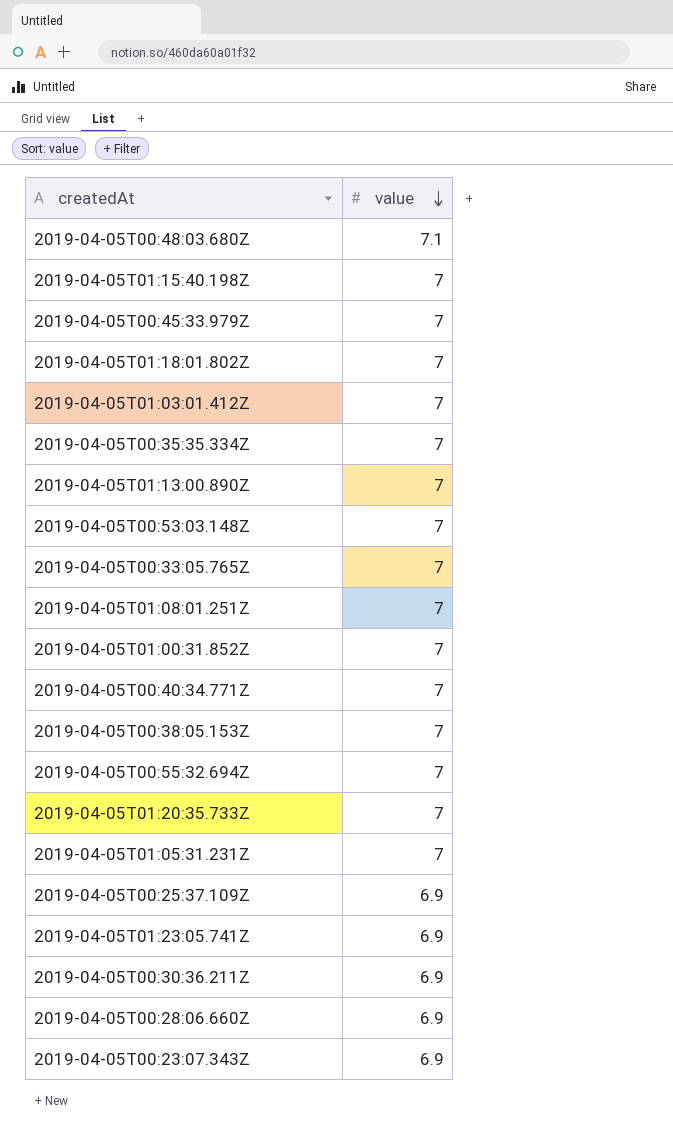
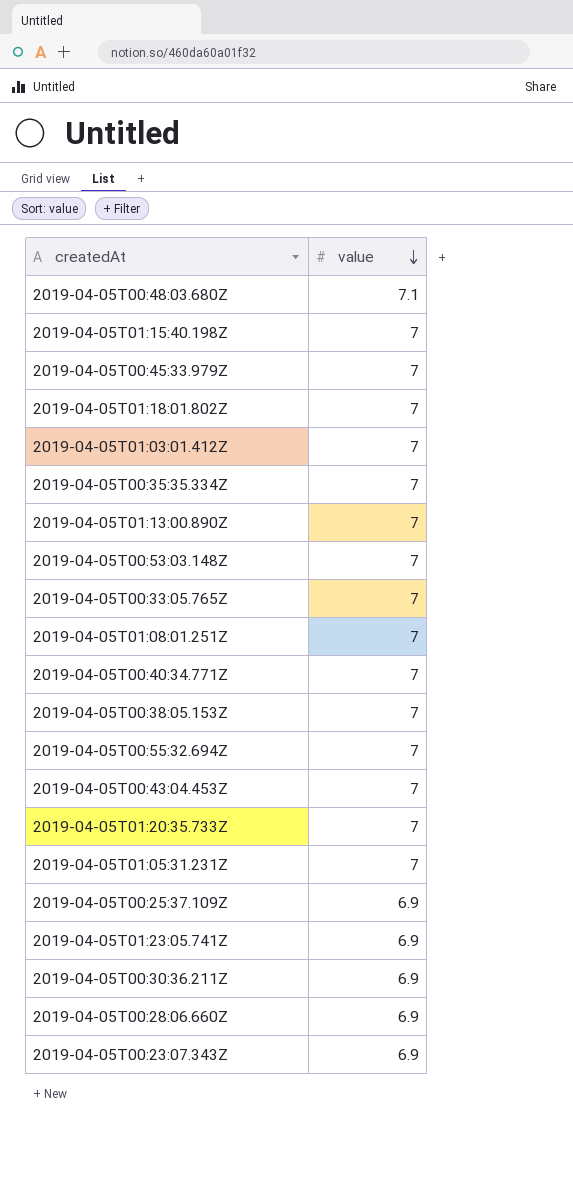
row 2019-04-05T01:00:31.852Z: 7 -> none
row 2019-04-05T00:43:04.453Z: none -> 7

